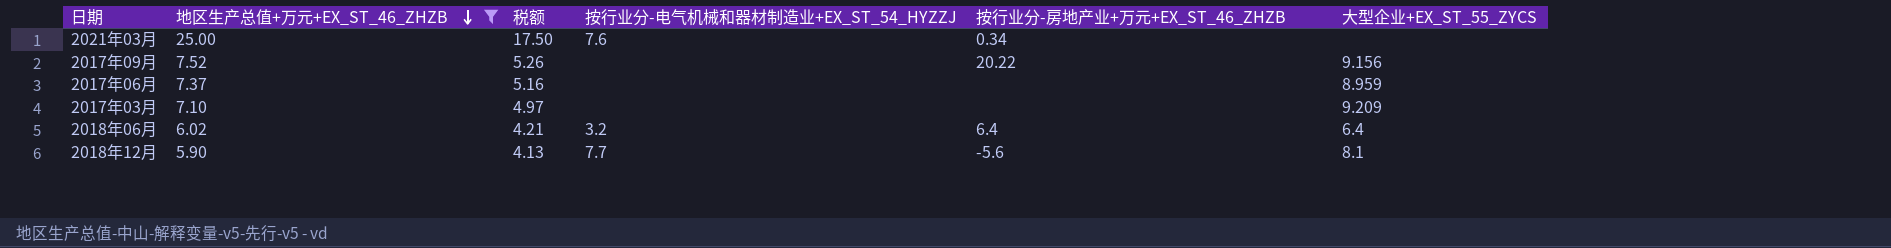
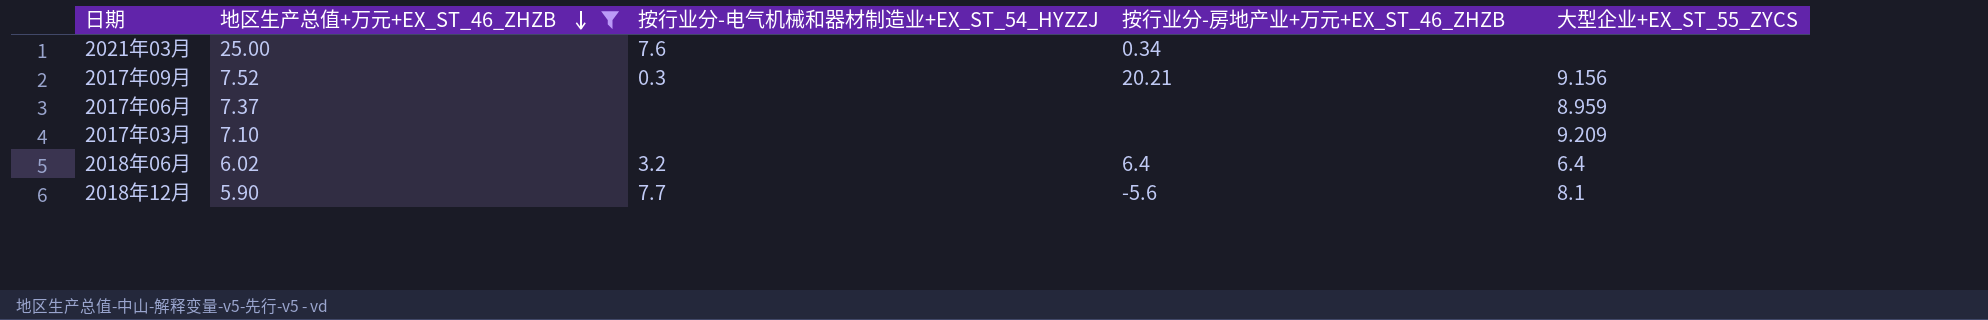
column 税额 | formula: [地区生产总值+万元+EX_ST_46_ZHZB] * 0.7 -> none
2017年09月 | 按行业分-电气机械和器材制造业+EX_ST_54_HYZZJ: none -> 0.3
2017年09月 | 按行业分-房地产业+万元+EX_ST_46_ZHZB: 20.22 -> 20.21

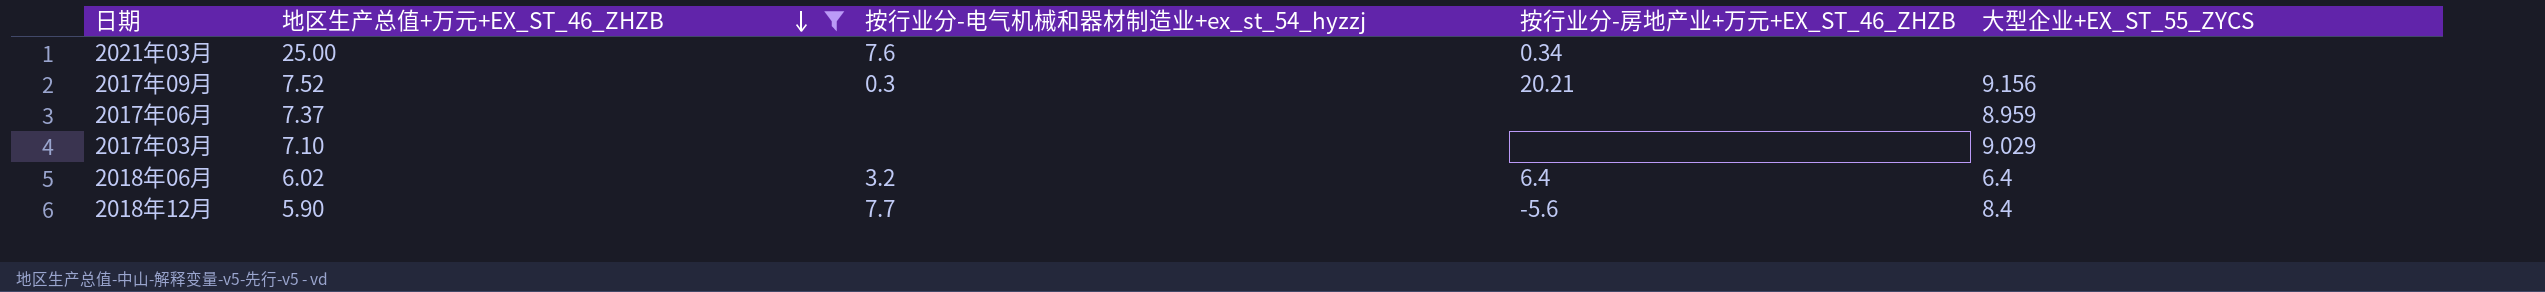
column name: 按行业分-电气机械和器材制造业+EX_ST_54_HYZZJ -> 按行业分-电气机械和器材制造业+ex_st_54_hyzzj
2017年03月 | 大型企业+EX_ST_55_ZYCS: 9.209 -> 9.029
2018年12月 | 大型企业+EX_ST_55_ZYCS: 8.1 -> 8.4

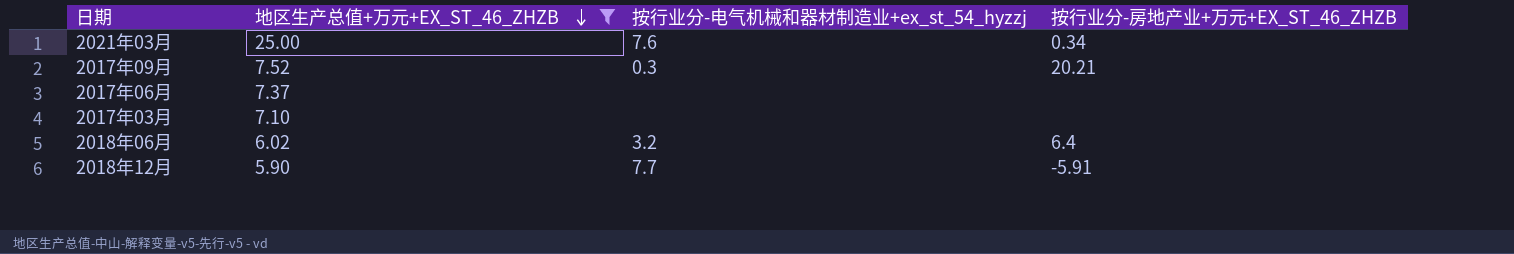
column 大型企业+EX_ST_55_ZYCS | position: 5 -> none
2018年12月 | 按行业分-房地产业+万元+EX_ST_46_ZHZB: -5.6 -> -5.91

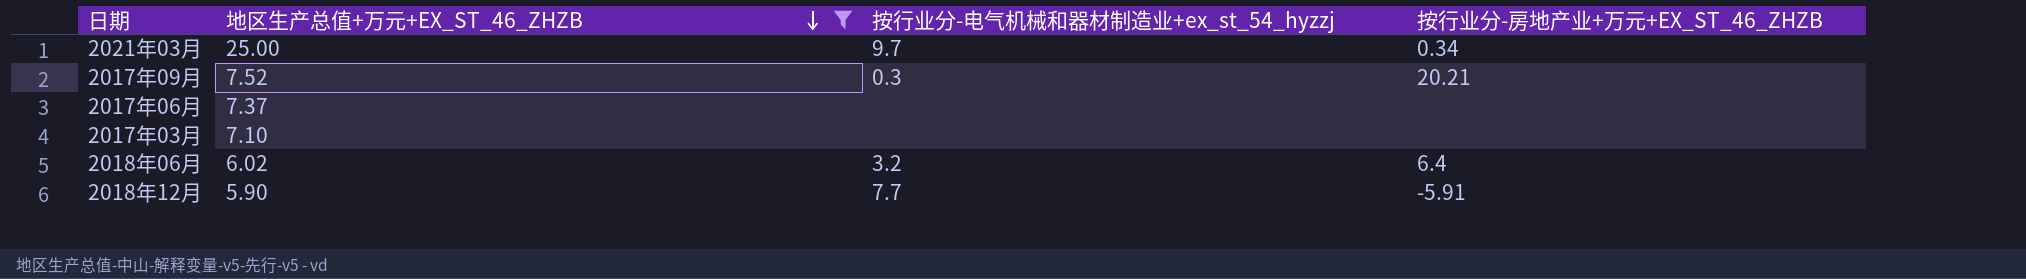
2021年03月 | 按行业分-电气机械和器材制造业+ex_st_54_hyzzj: 7.6 -> 9.7

